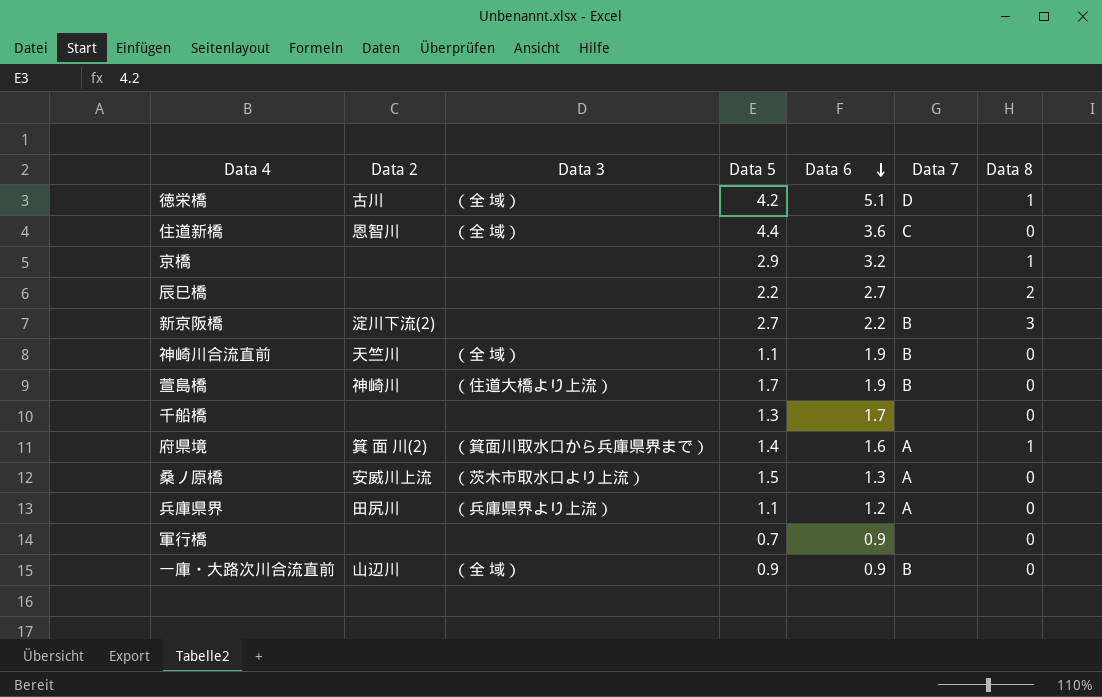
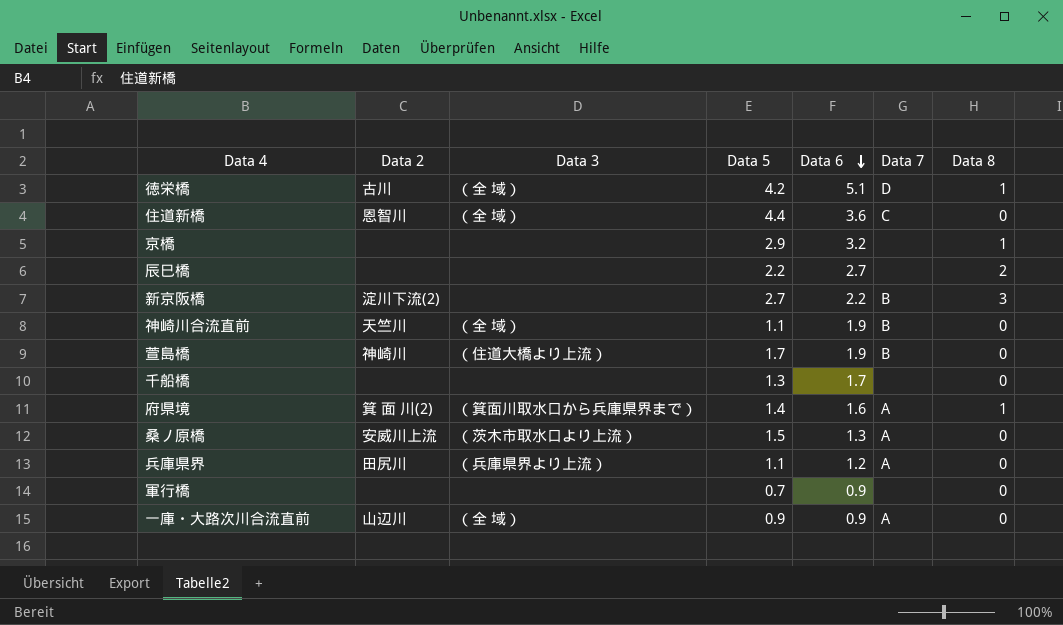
一庫・大路次川合流直前 | Data 7: B -> A

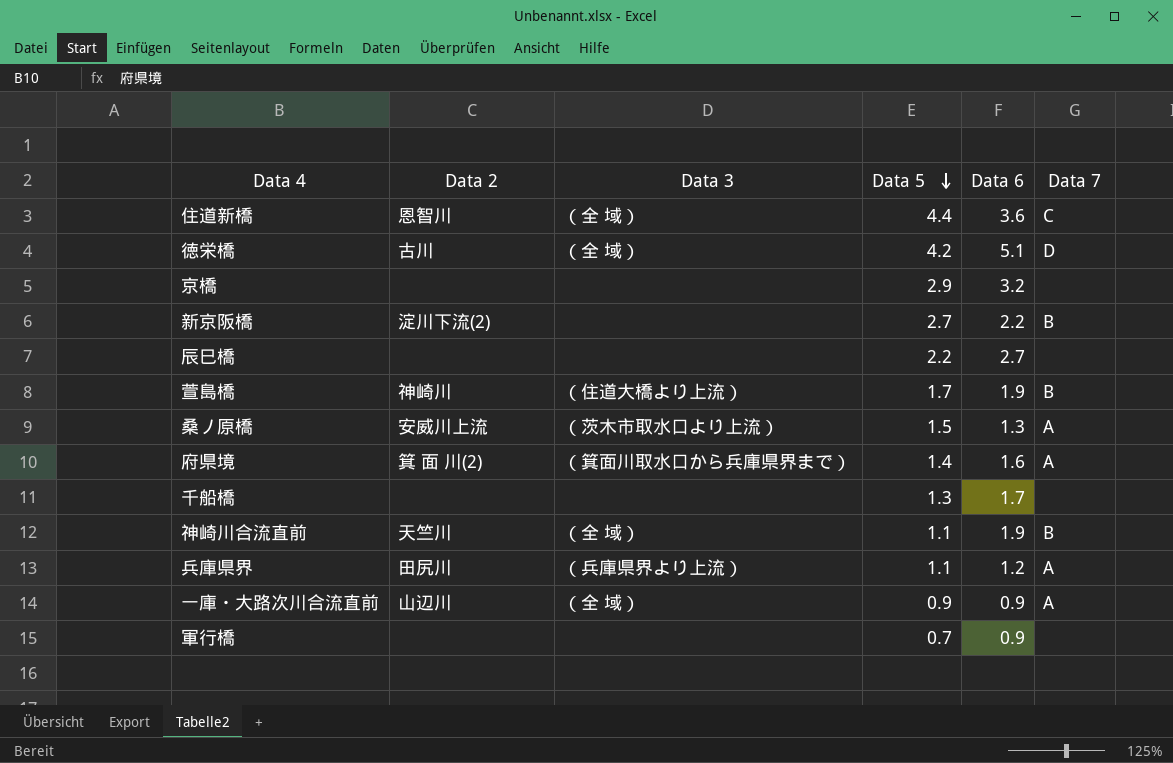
row order: Data 6 descending -> Data 5 descending
column Data 8 | position: 7 -> none

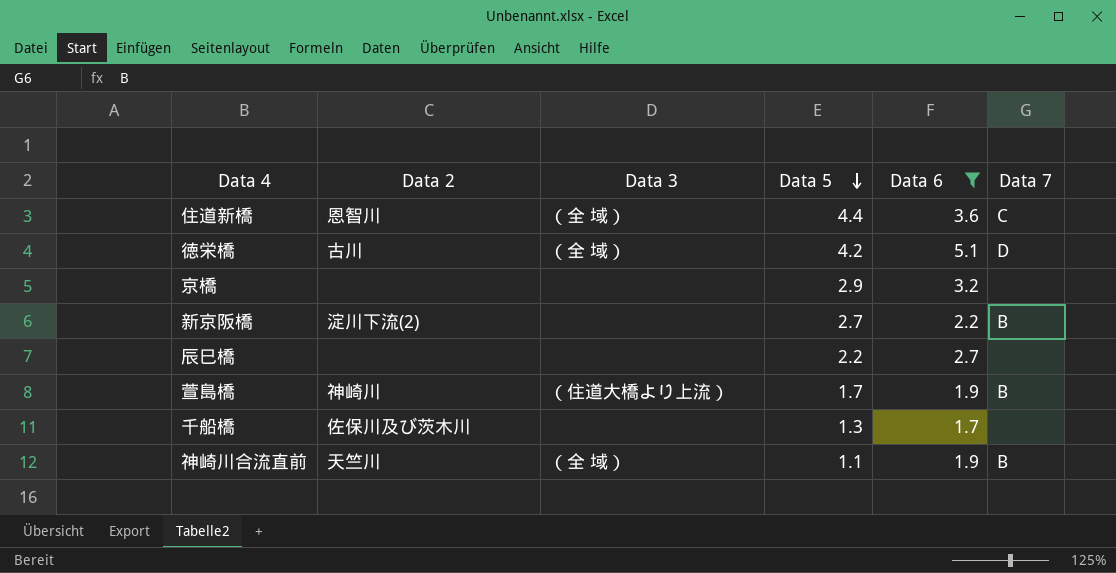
filter: none -> Data 6 >= 1.7
千船橋 | Data 2: none -> 佐保川及び茨木川

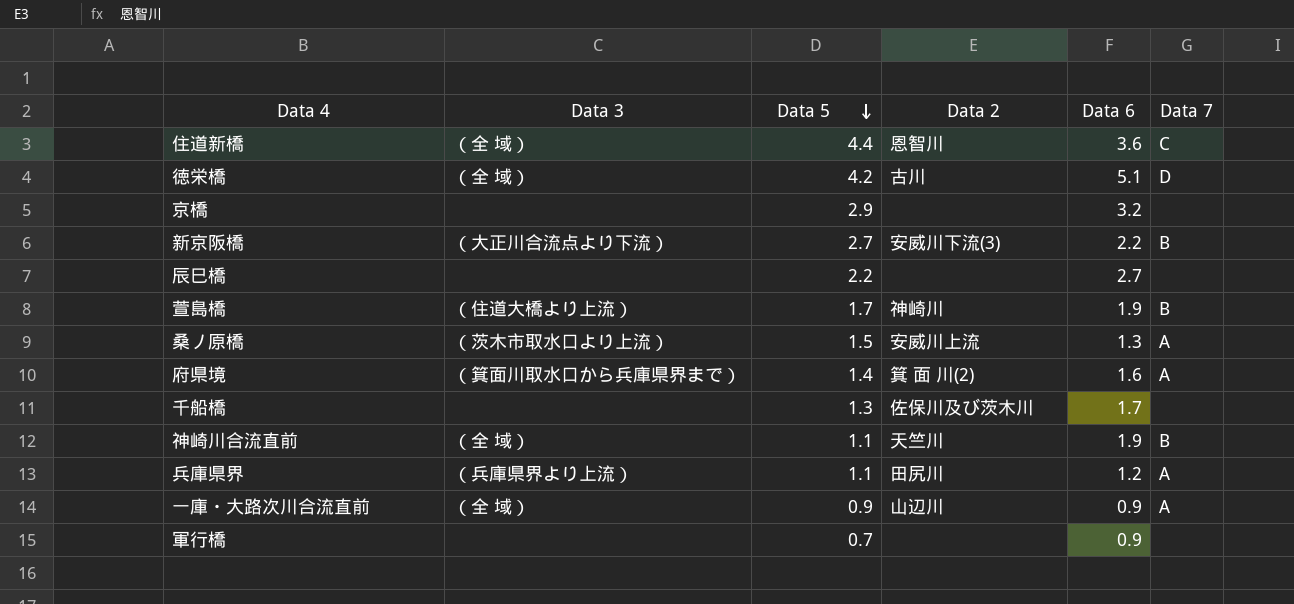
filter: Data 6 >= 1.7 -> none
column Data 2 | position: 2 -> 4
新京阪橋 | Data 3: none -> （大正川合流点より下流）
新京阪橋 | Data 2: 淀川下流(2) -> 安威川下流(3)

